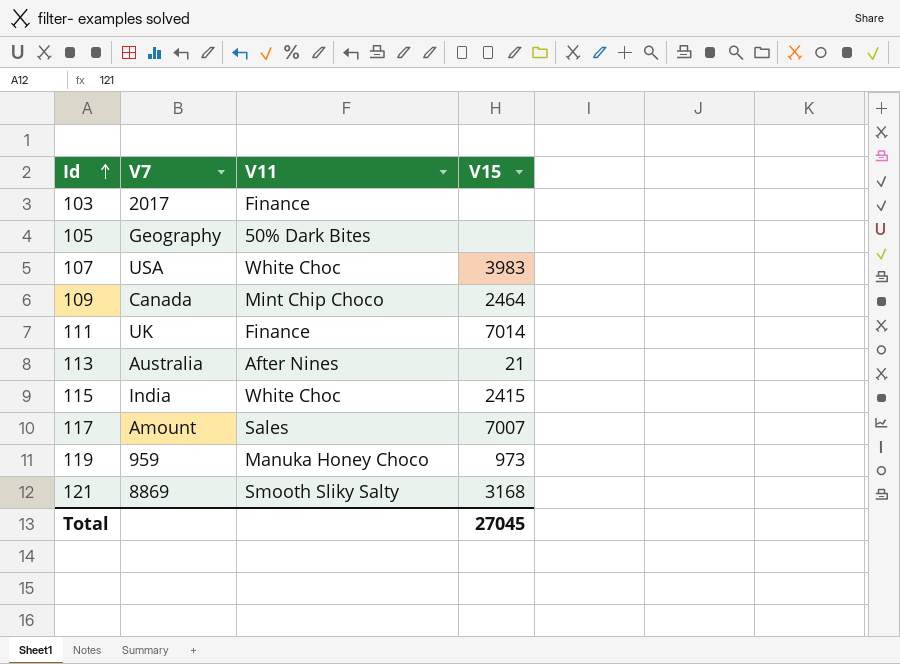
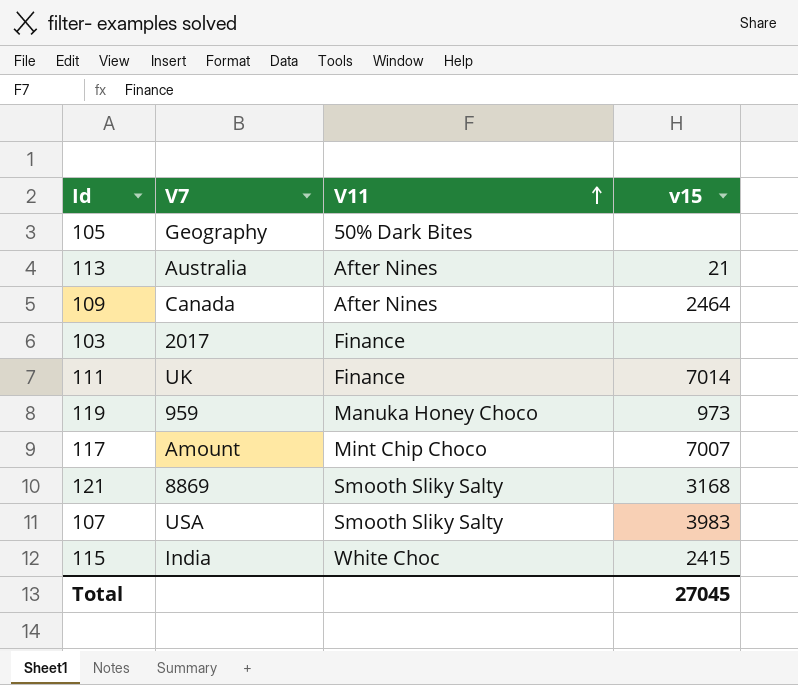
row order: Id ascending -> V11 ascending
column name: V15 -> v15
109 | V11: Mint Chip Choco -> After Nines
117 | V11: Sales -> Mint Chip Choco
107 | V11: White Choc -> Smooth Sliky Salty

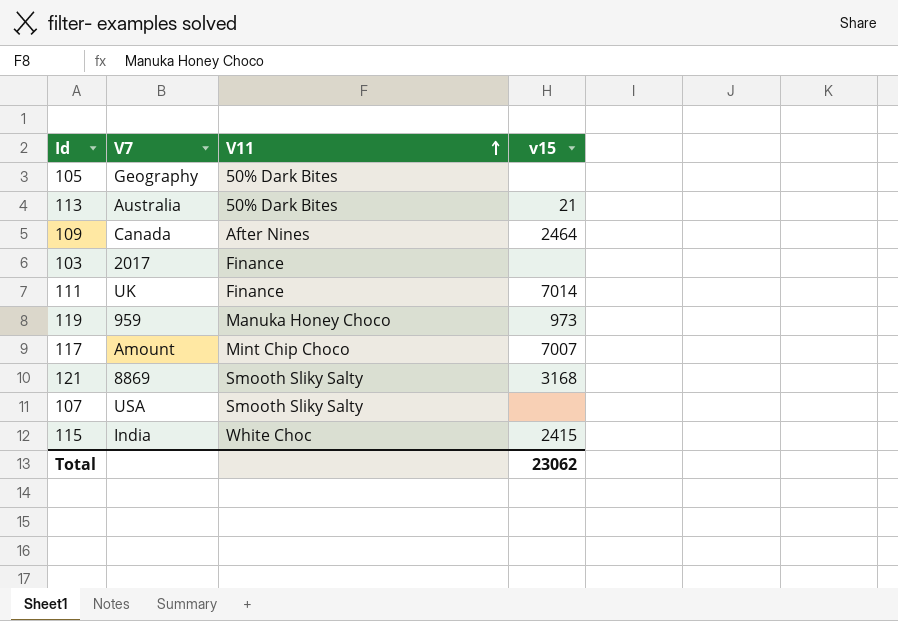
113 | V11: After Nines -> 50% Dark Bites
107 | v15: 3983 -> none
Total | v15: 27045 -> 23062

